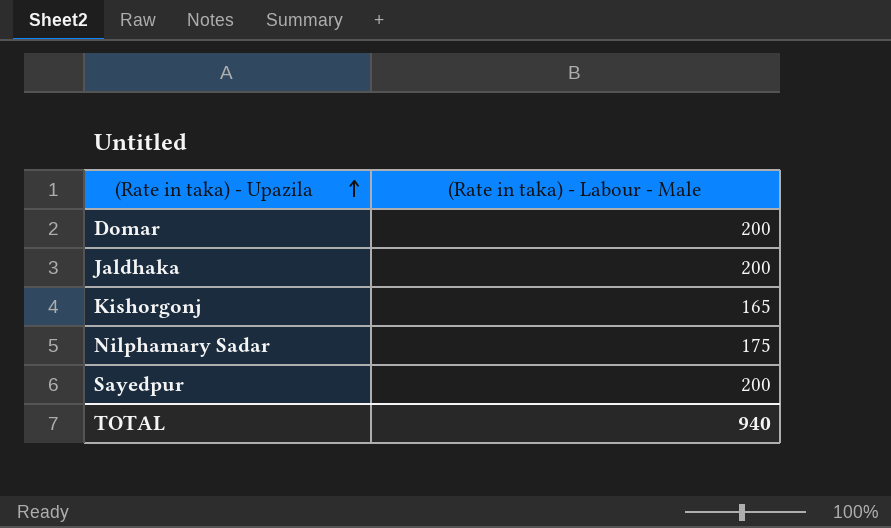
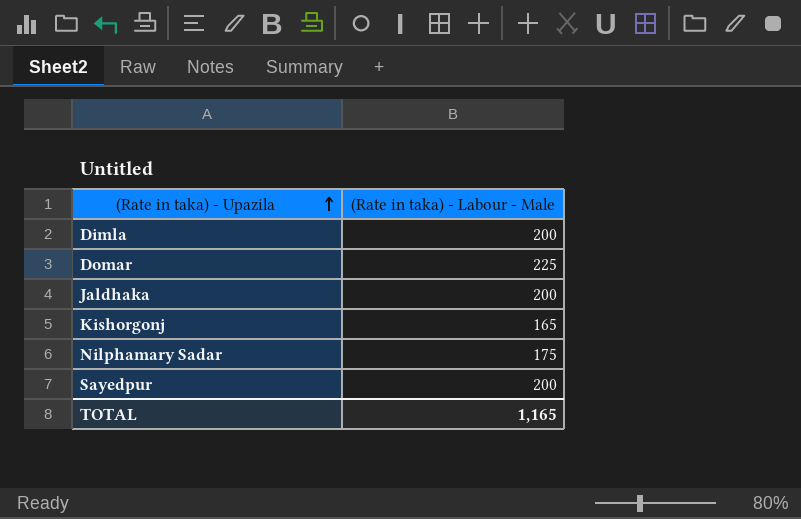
row Dimla: none -> 200
Domar | (Rate in taka) - Labour - Male: 200 -> 225
TOTAL | (Rate in taka) - Labour - Male: 940 -> 1,165

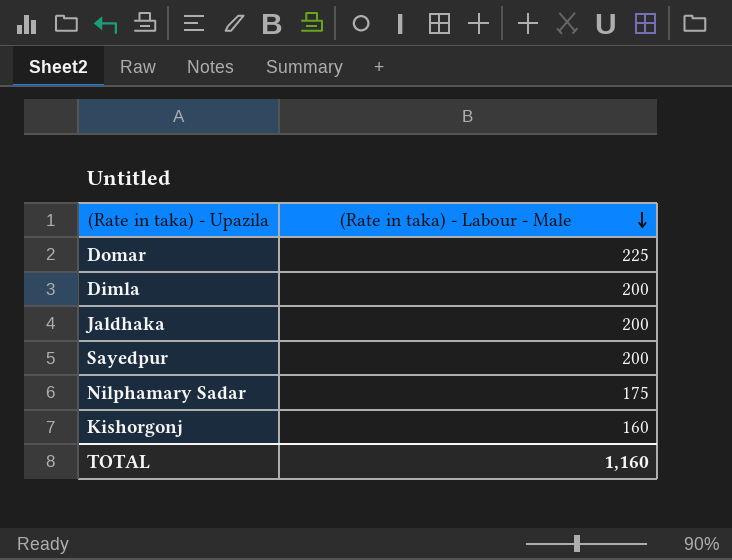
row order: (Rate in taka) - Upazila ascending -> (Rate in taka) - Labour - Male descending
Kishorgonj | (Rate in taka) - Labour - Male: 165 -> 160
TOTAL | (Rate in taka) - Labour - Male: 1,165 -> 1,160

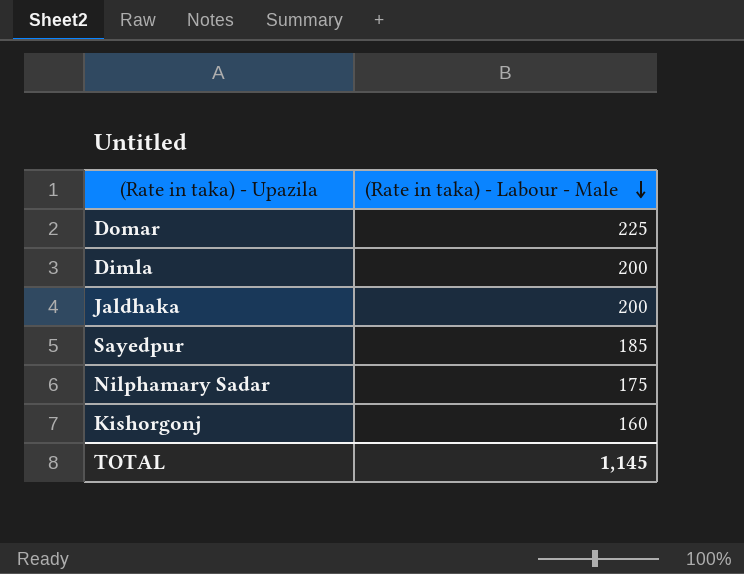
Sayedpur | (Rate in taka) - Labour - Male: 200 -> 185
TOTAL | (Rate in taka) - Labour - Male: 1,160 -> 1,145

